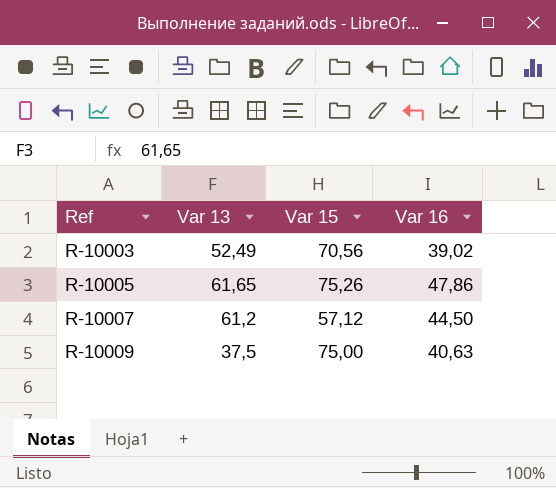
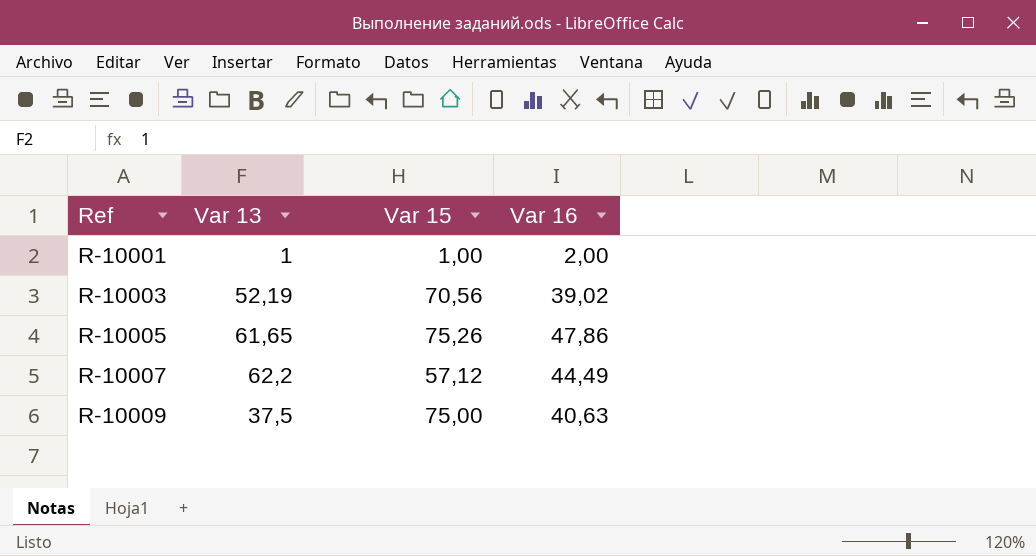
row R-10001: none -> 1 | 1,00 | 2,00
R-10003 | Var 13: 52,49 -> 52,19
R-10007 | Var 13: 61,2 -> 62,2
R-10007 | Var 16: 44,50 -> 44,49

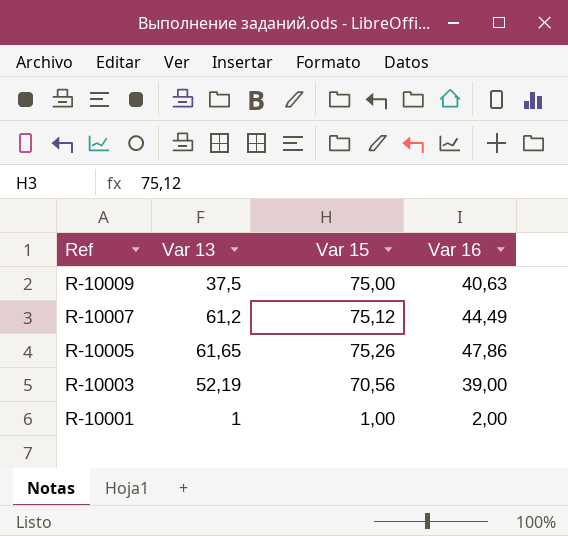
row order: Ref ascending -> Ref descending
R-10007 | Var 13: 62,2 -> 61,2
R-10007 | Var 15: 57,12 -> 75,12
R-10003 | Var 16: 39,02 -> 39,00

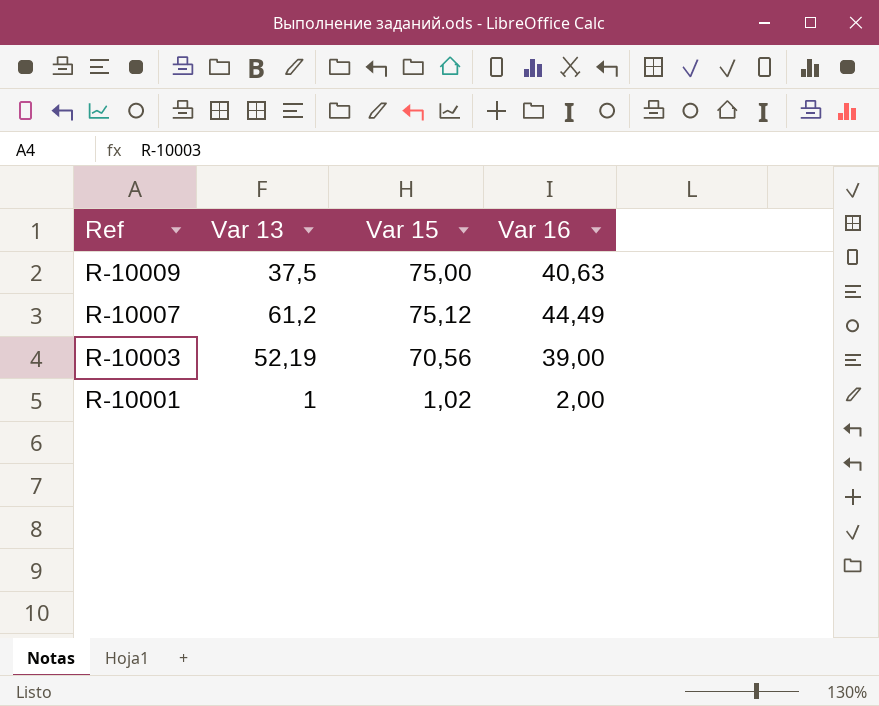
row R-10005: 61,65 | 75,26 | 47,86 -> none
R-10001 | Var 15: 1,00 -> 1,02

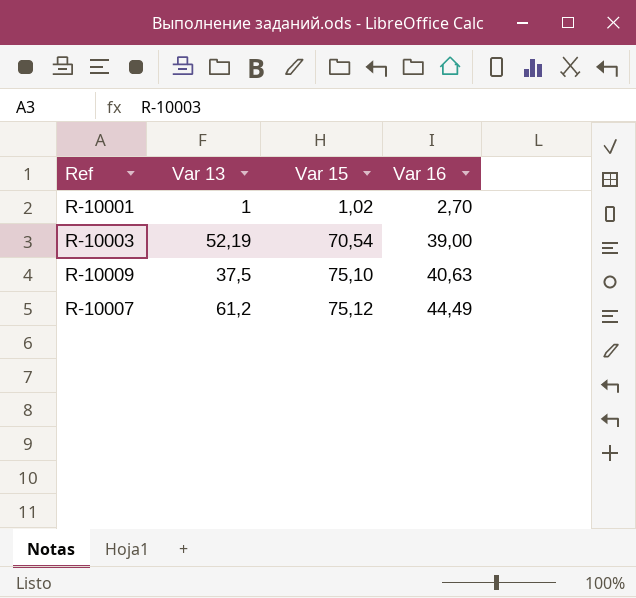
row order: Ref descending -> Var 15 ascending
R-10001 | Var 16: 2,00 -> 2,70
R-10003 | Var 15: 70,56 -> 70,54
R-10009 | Var 15: 75,00 -> 75,10

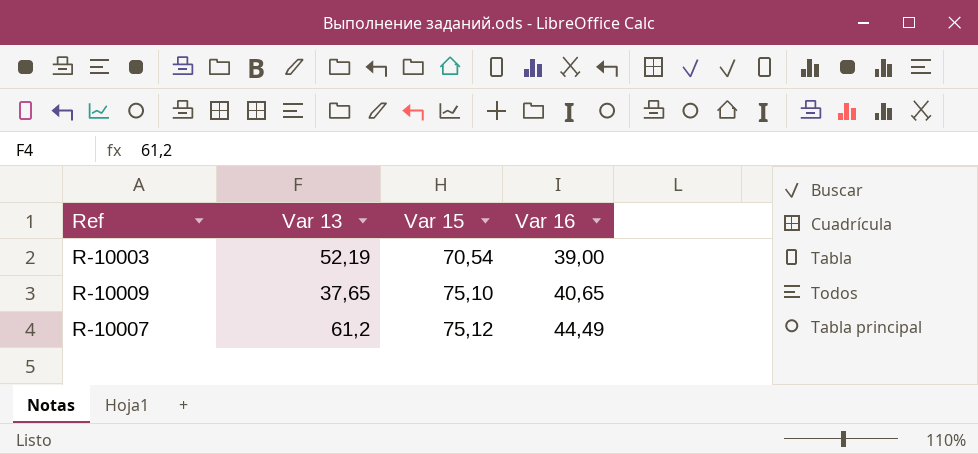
row R-10001: 1 | 1,02 | 2,70 -> none
R-10009 | Var 13: 37,5 -> 37,65
R-10009 | Var 16: 40,63 -> 40,65

